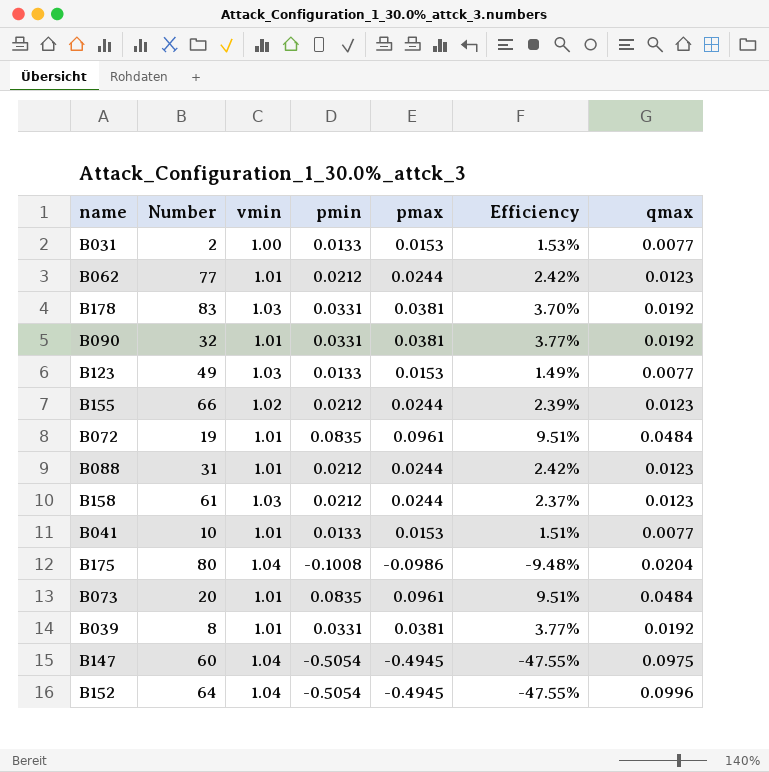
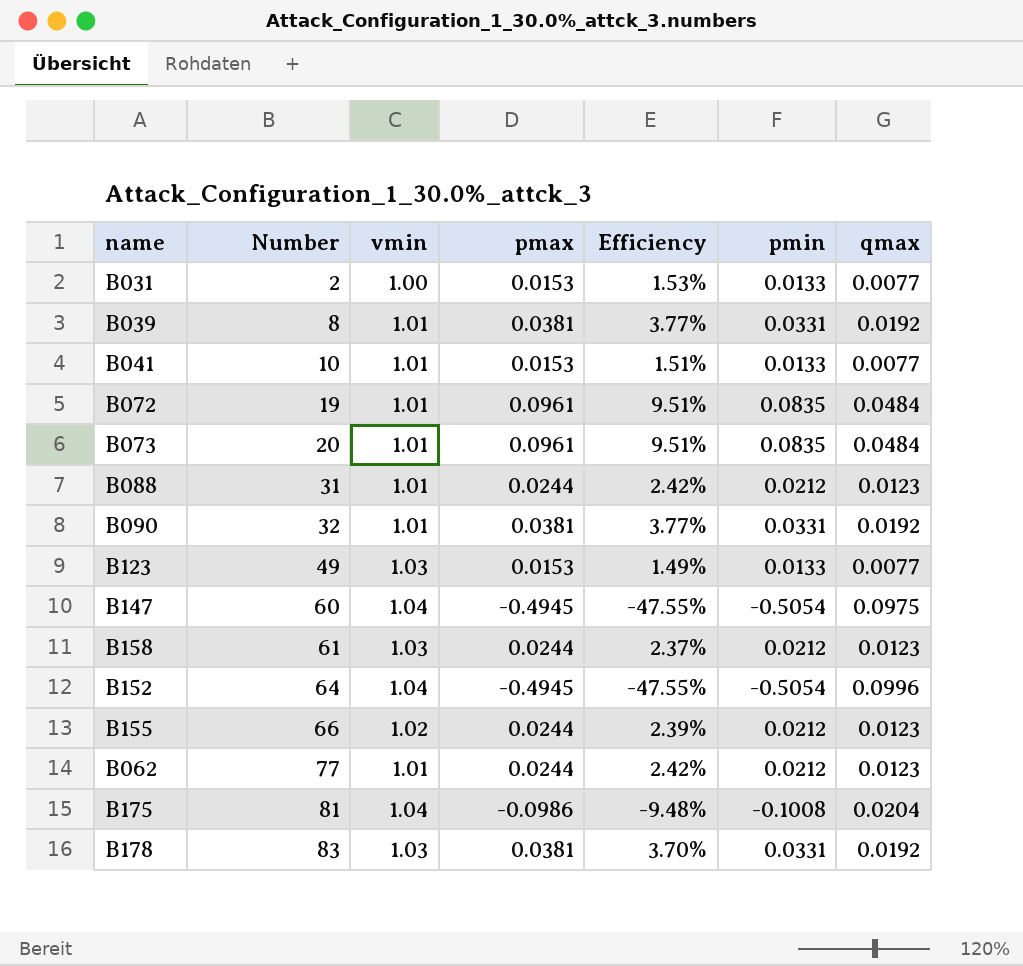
row order: none -> Number ascending
column pmin | position: 4 -> 6
B175 | Number: 80 -> 81

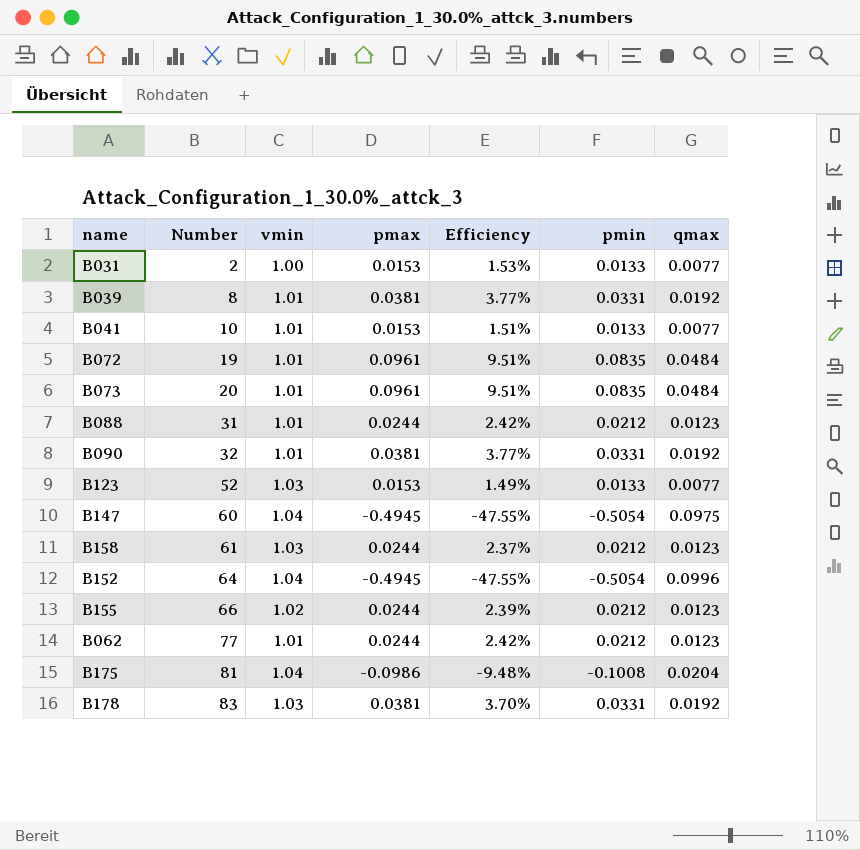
B123 | Number: 49 -> 52

